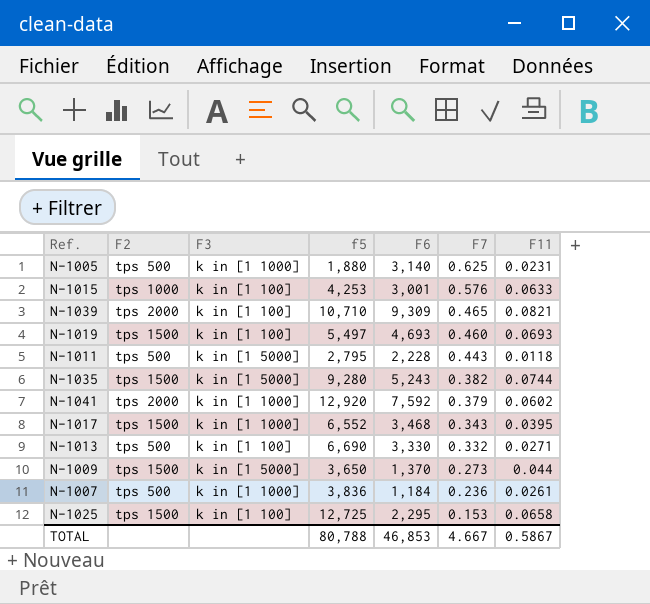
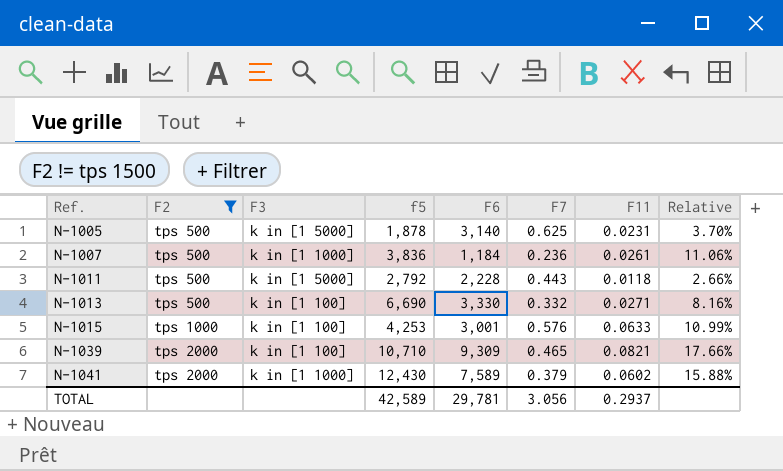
filter: none -> F2 != tps 1500
row order: F7 descending -> Ref. ascending
column Relative | formula: none -> [F11] / [F7]
N-1005 | F3: k in [1 1000] -> k in [1 5000]
N-1005 | f5: 1,880 -> 1,878
N-1011 | f5: 2,795 -> 2,792
N-1041 | f5: 12,920 -> 12,430
N-1041 | F6: 7,592 -> 7,589
TOTAL | f5: 80,788 -> 42,589
TOTAL | F6: 46,853 -> 29,781
TOTAL | F7: 4.667 -> 3.056
TOTAL | F11: 0.5867 -> 0.2937

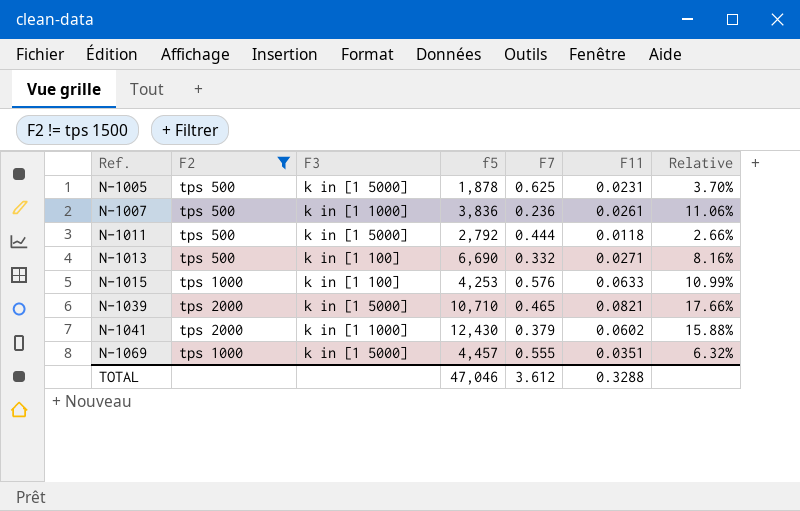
column F6 | position: 5 -> none
N-1011 | F7: 0.443 -> 0.444
N-1039 | F3: k in [1 100] -> k in [1 5000]
row N-1069: none -> tps 1000 | k in [1 5000] | 4,457 | 0.555 | 0.0351 | 6.32%
TOTAL | f5: 42,589 -> 47,046
TOTAL | F7: 3.056 -> 3.612
TOTAL | F11: 0.2937 -> 0.3288

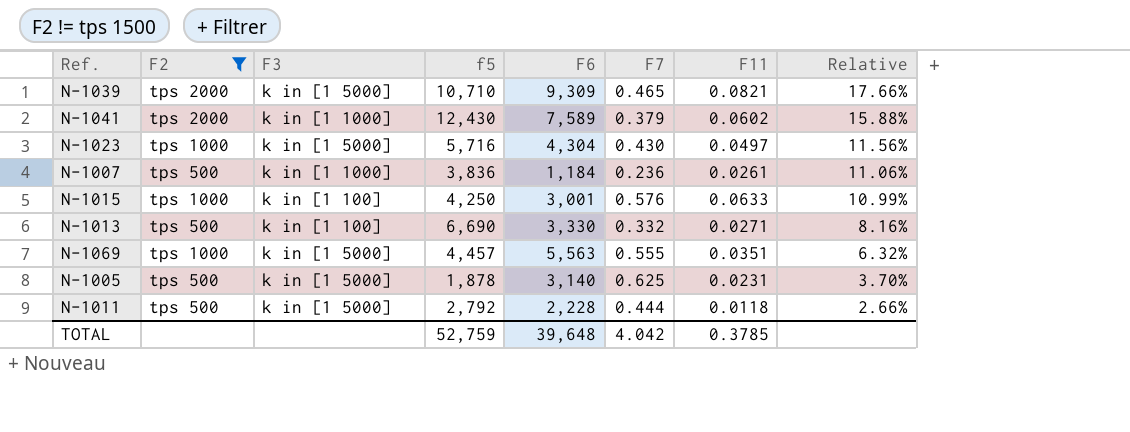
row order: Ref. ascending -> Relative descending
column F6 | position: none -> 5
row N-1023: none -> tps 1000 | k in [1 5000] | 5,716 | 4,304 | 0.430 | 0.0497 | 11.56%
N-1015 | f5: 4,253 -> 4,250
TOTAL | f5: 47,046 -> 52,759
TOTAL | F7: 3.612 -> 4.042
TOTAL | F11: 0.3288 -> 0.3785

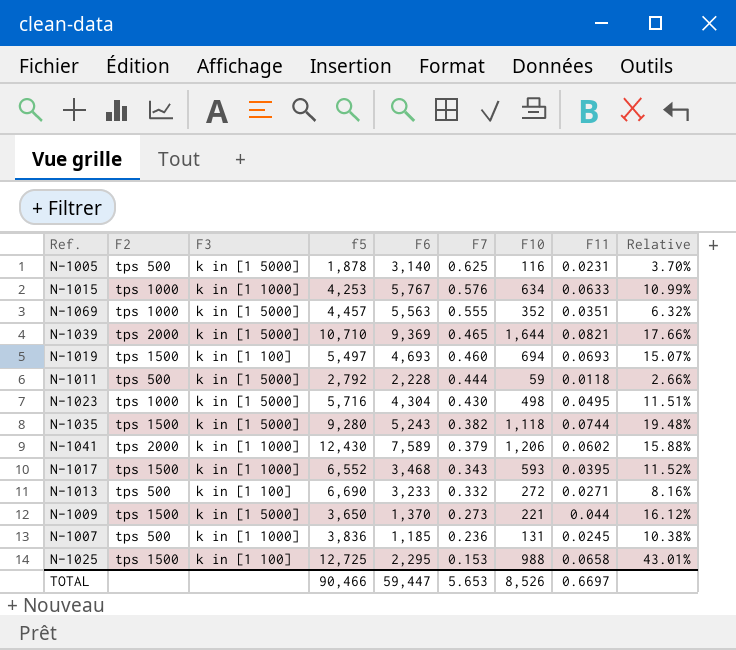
filter: F2 != tps 1500 -> none
row order: Relative descending -> F7 descending
column F10 | position: none -> 7
N-1015 | F3: k in [1 100] -> k in [1 1000]
N-1015 | f5: 4,250 -> 4,253
N-1015 | F6: 3,001 -> 5,767
N-1039 | F6: 9,309 -> 9,369
N-1023 | F11: 0.0497 -> 0.0495
N-1023 | Relative: 11.56% -> 11.51%
N-1013 | F6: 3,330 -> 3,233
N-1007 | F6: 1,184 -> 1,185
N-1007 | F11: 0.0261 -> 0.0245
N-1007 | Relative: 11.06% -> 10.38%
TOTAL | f5: 52,759 -> 90,466
TOTAL | F6: 39,648 -> 59,447
TOTAL | F7: 4.042 -> 5.653
TOTAL | F11: 0.3785 -> 0.6697

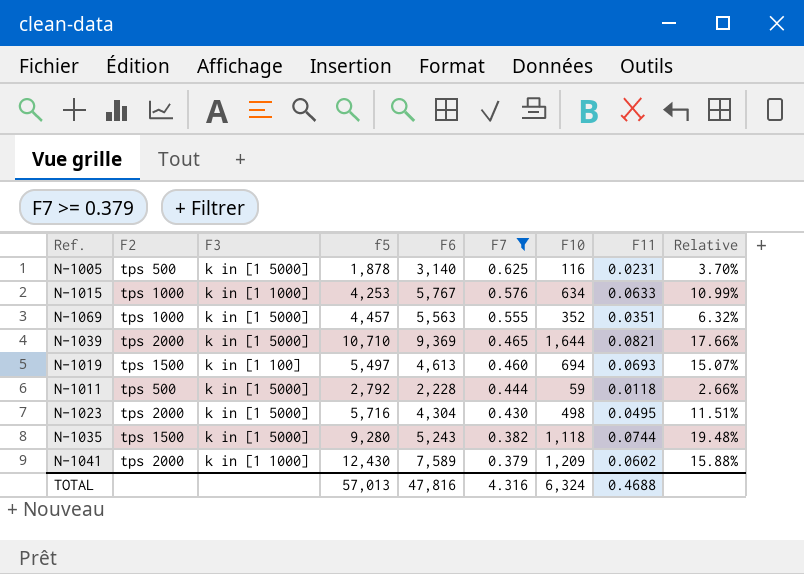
filter: none -> F7 >= 0.379
N-1019 | F6: 4,693 -> 4,613
N-1023 | F2: tps 1000 -> tps 2000
N-1041 | F10: 1,206 -> 1,209
TOTAL | f5: 90,466 -> 57,013
TOTAL | F6: 59,447 -> 47,816
TOTAL | F7: 5.653 -> 4.316
TOTAL | F10: 8,526 -> 6,324
TOTAL | F11: 0.6697 -> 0.4688

